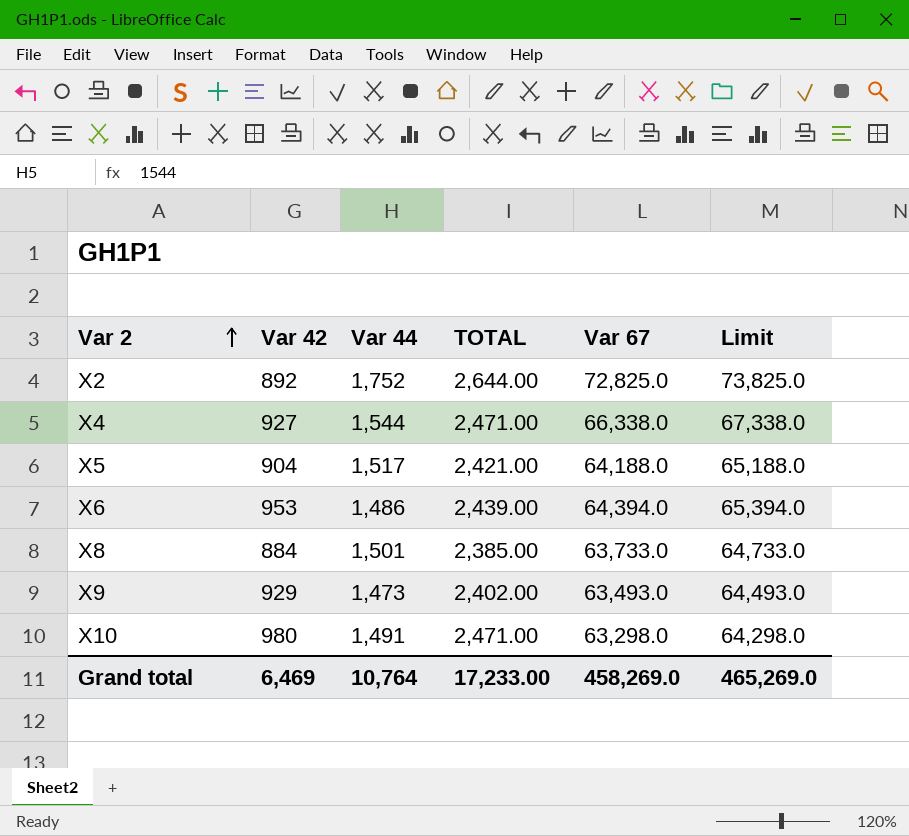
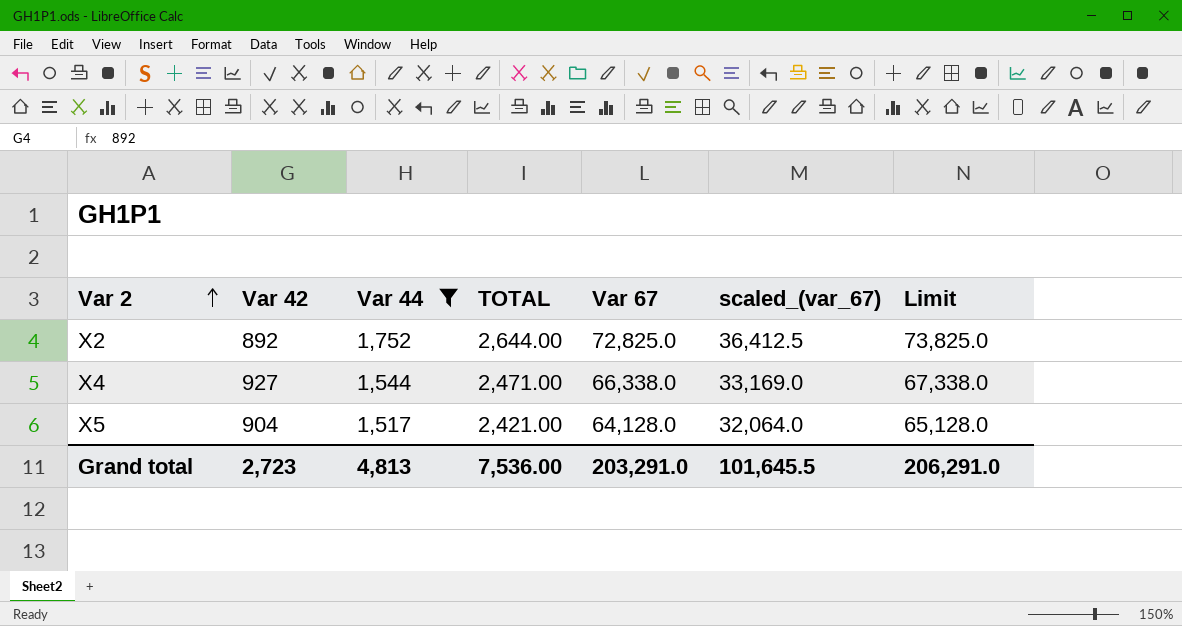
filter: none -> Var 44 >= 1,517
column scaled_(var_67) | formula: none -> [Var 67] * 0.5
X5 | Var 67: 64,188.0 -> 64,128.0
X5 | Limit: 65,188.0 -> 65,128.0
Grand total | Var 42: 6,469 -> 2,723
Grand total | Var 44: 10,764 -> 4,813
Grand total | TOTAL: 17,233.00 -> 7,536.00
Grand total | Var 67: 458,269.0 -> 203,291.0
Grand total | Limit: 465,269.0 -> 206,291.0

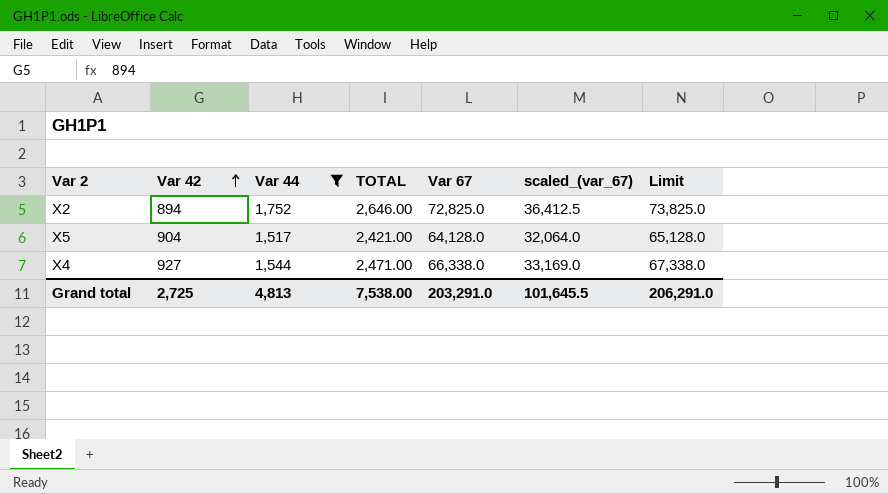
row order: Var 2 ascending -> Var 42 ascending
X2 | Var 42: 892 -> 894
X2 | TOTAL: 2,644.00 -> 2,646.00
Grand total | Var 42: 2,723 -> 2,725
Grand total | TOTAL: 7,536.00 -> 7,538.00

